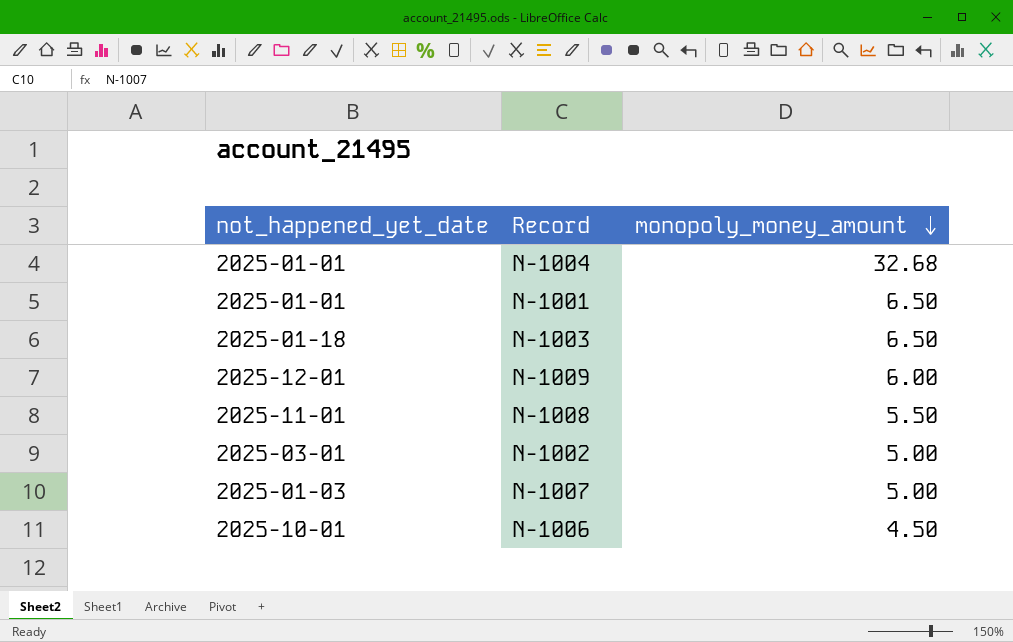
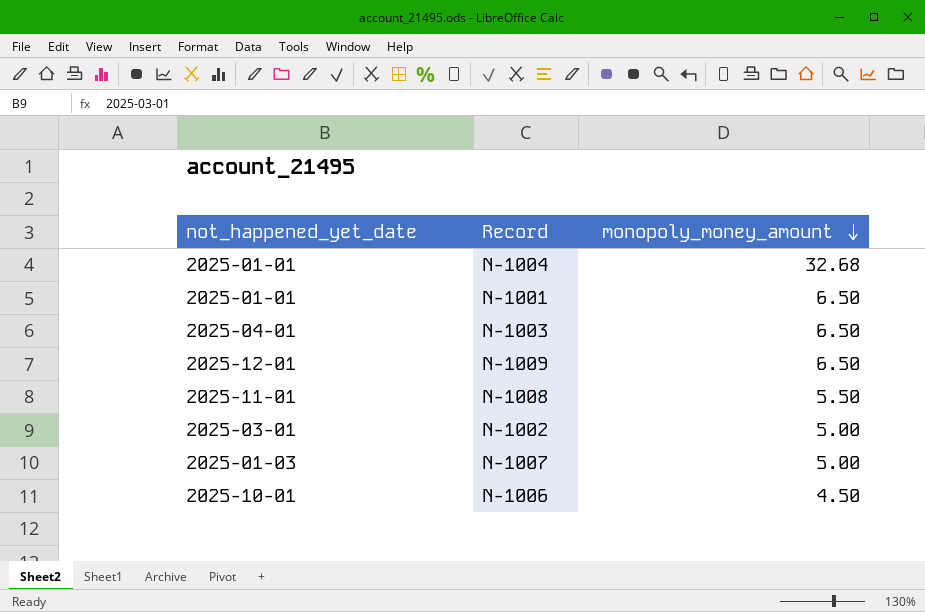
N-1003 | not_happened_yet_date: 2025-01-18 -> 2025-04-01
N-1009 | monopoly_money_amount: 6.00 -> 6.50

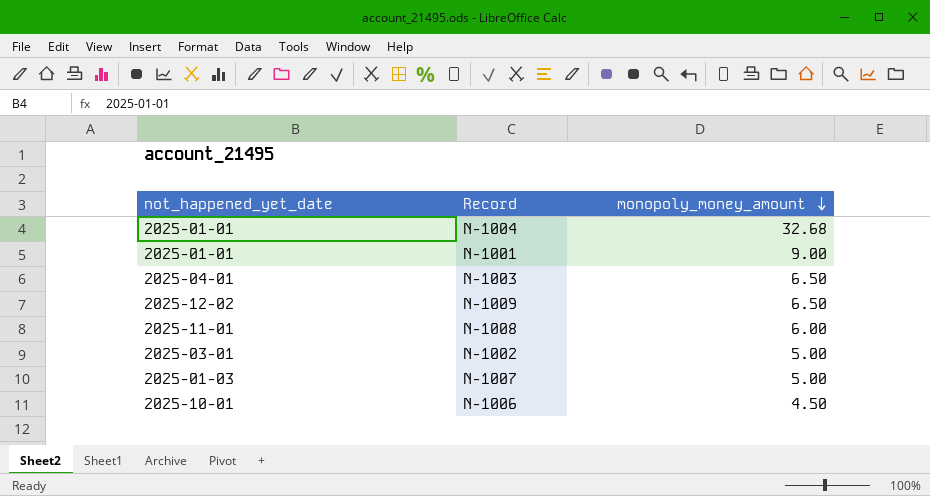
N-1001 | monopoly_money_amount: 6.50 -> 9.00
N-1009 | not_happened_yet_date: 2025-12-01 -> 2025-12-02
N-1008 | monopoly_money_amount: 5.50 -> 6.00

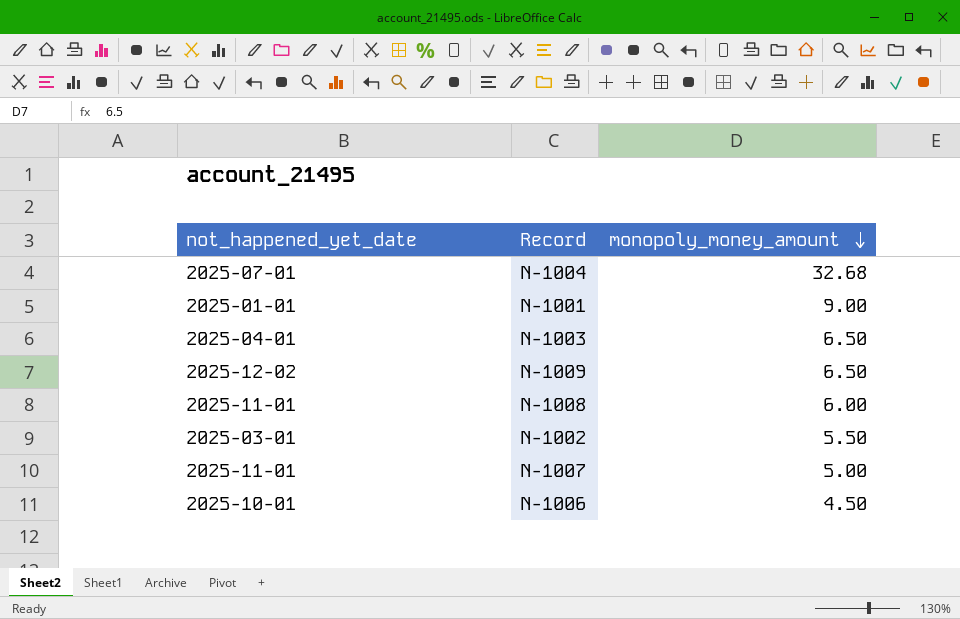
N-1004 | not_happened_yet_date: 2025-01-01 -> 2025-07-01
N-1002 | monopoly_money_amount: 5.00 -> 5.50
N-1007 | not_happened_yet_date: 2025-01-03 -> 2025-11-01

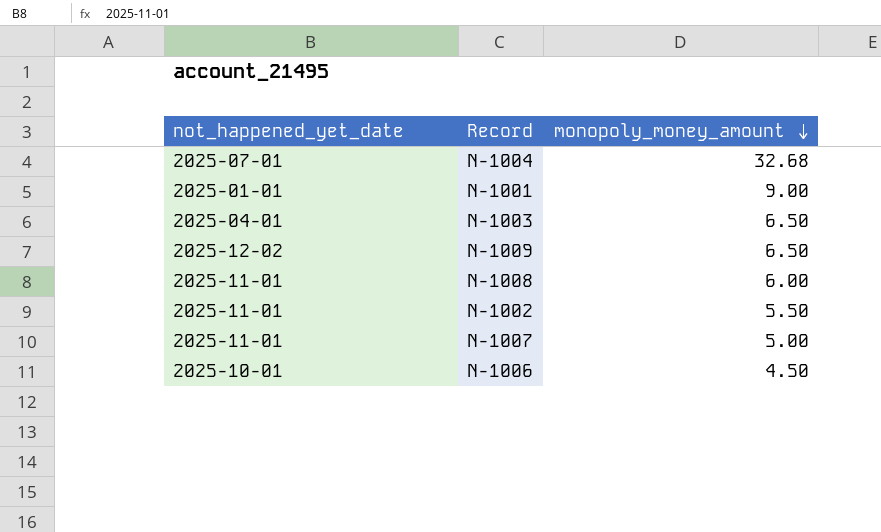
N-1002 | not_happened_yet_date: 2025-03-01 -> 2025-11-01

